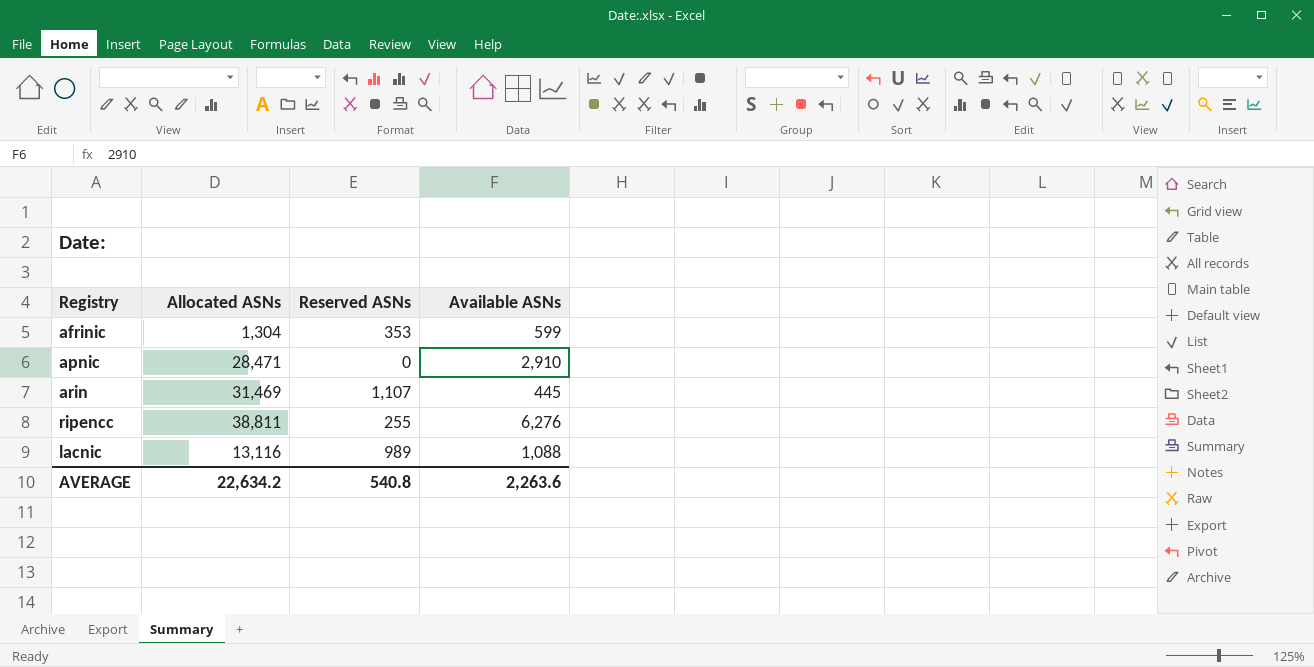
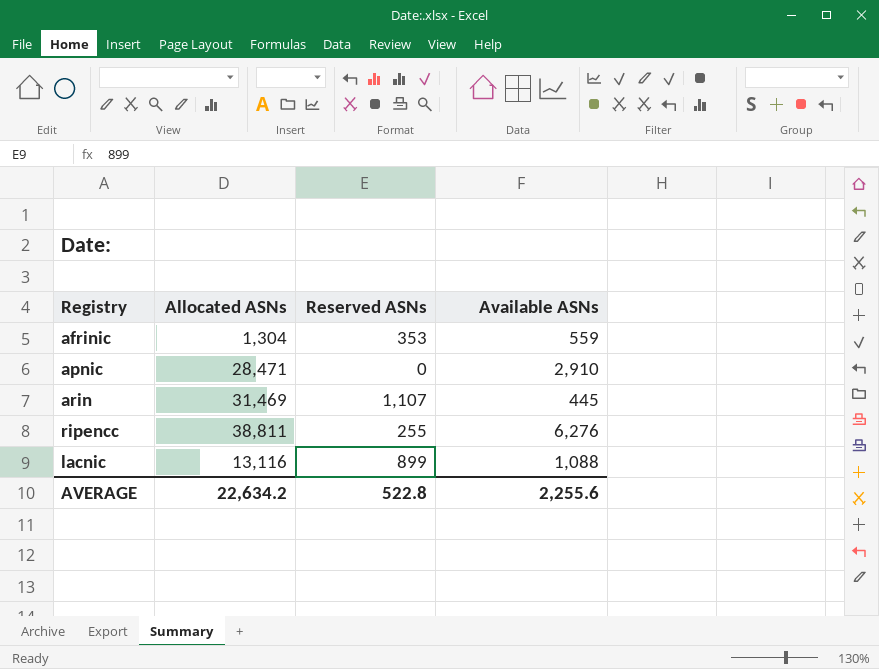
afrinic | Available ASNs: 599 -> 559
lacnic | Reserved ASNs: 989 -> 899
AVERAGE | Reserved ASNs: 540.8 -> 522.8
AVERAGE | Available ASNs: 2,263.6 -> 2,255.6

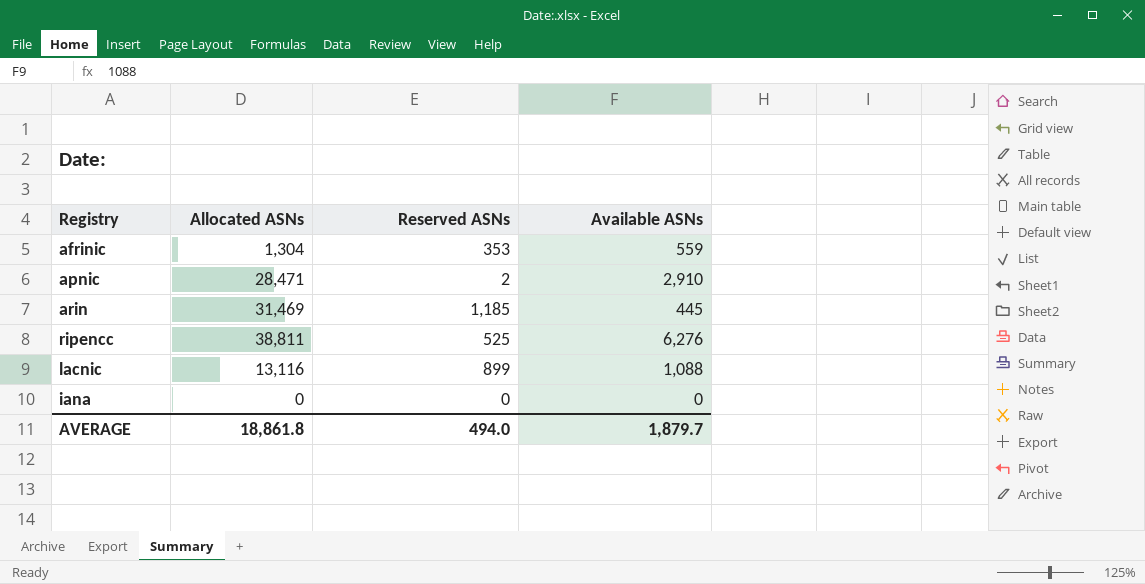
apnic | Reserved ASNs: 0 -> 2
arin | Reserved ASNs: 1,107 -> 1,185
ripencc | Reserved ASNs: 255 -> 525
row iana: none -> 0 | 0 | 0
AVERAGE | Allocated ASNs: 22,634.2 -> 18,861.8
AVERAGE | Reserved ASNs: 522.8 -> 494.0
AVERAGE | Available ASNs: 2,255.6 -> 1,879.7

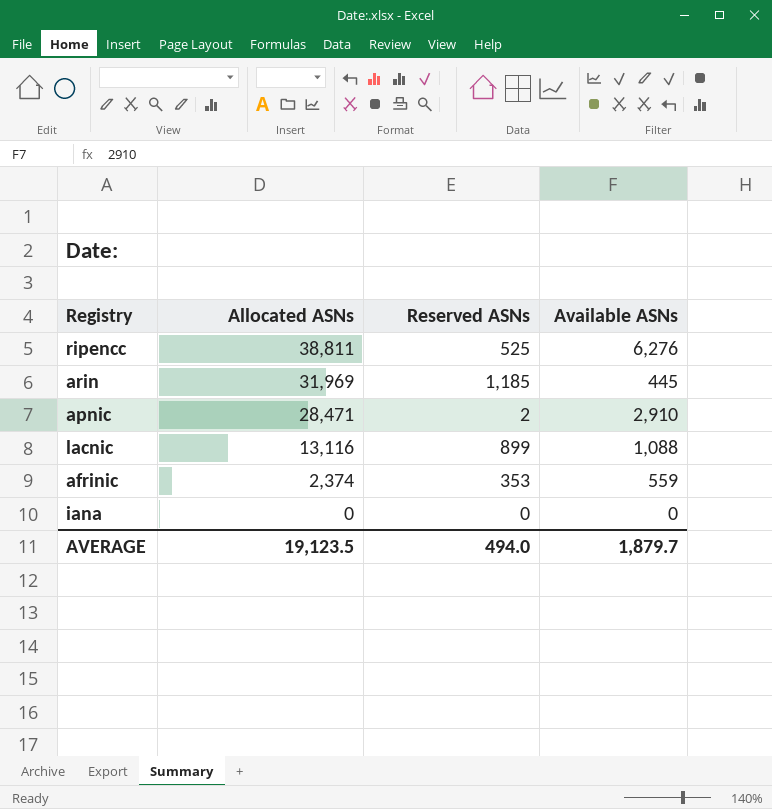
row order: none -> Allocated ASNs descending
arin | Allocated ASNs: 31,469 -> 31,969
afrinic | Allocated ASNs: 1,304 -> 2,374
AVERAGE | Allocated ASNs: 18,861.8 -> 19,123.5

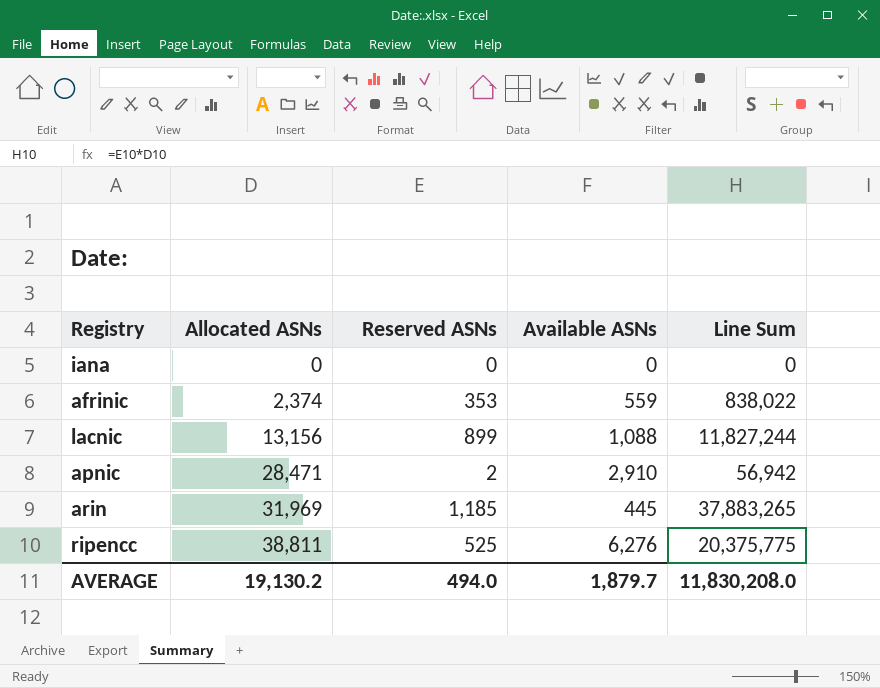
row order: Allocated ASNs descending -> Allocated ASNs ascending
column Line Sum | formula: none -> [Allocated ASNs] * [Reserved ASNs]
lacnic | Allocated ASNs: 13,116 -> 13,156
AVERAGE | Allocated ASNs: 19,123.5 -> 19,130.2

